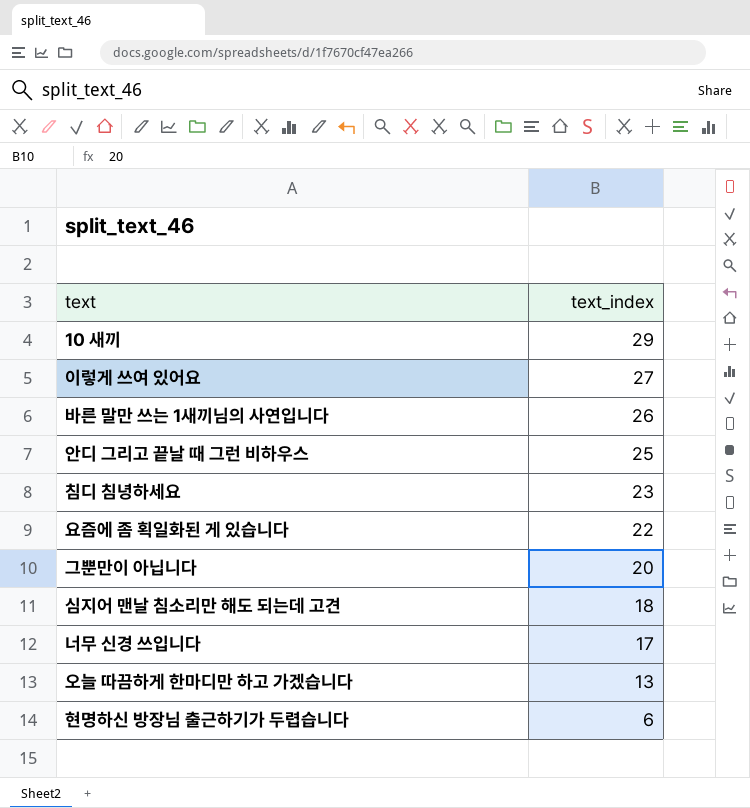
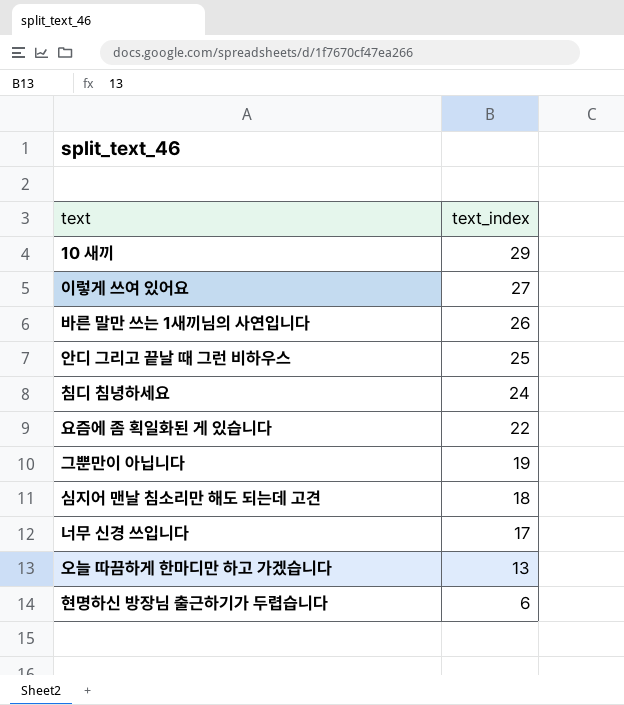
침디 침녕하세요 | text_index: 23 -> 24
그뿐만이 아닙니다 | text_index: 20 -> 19

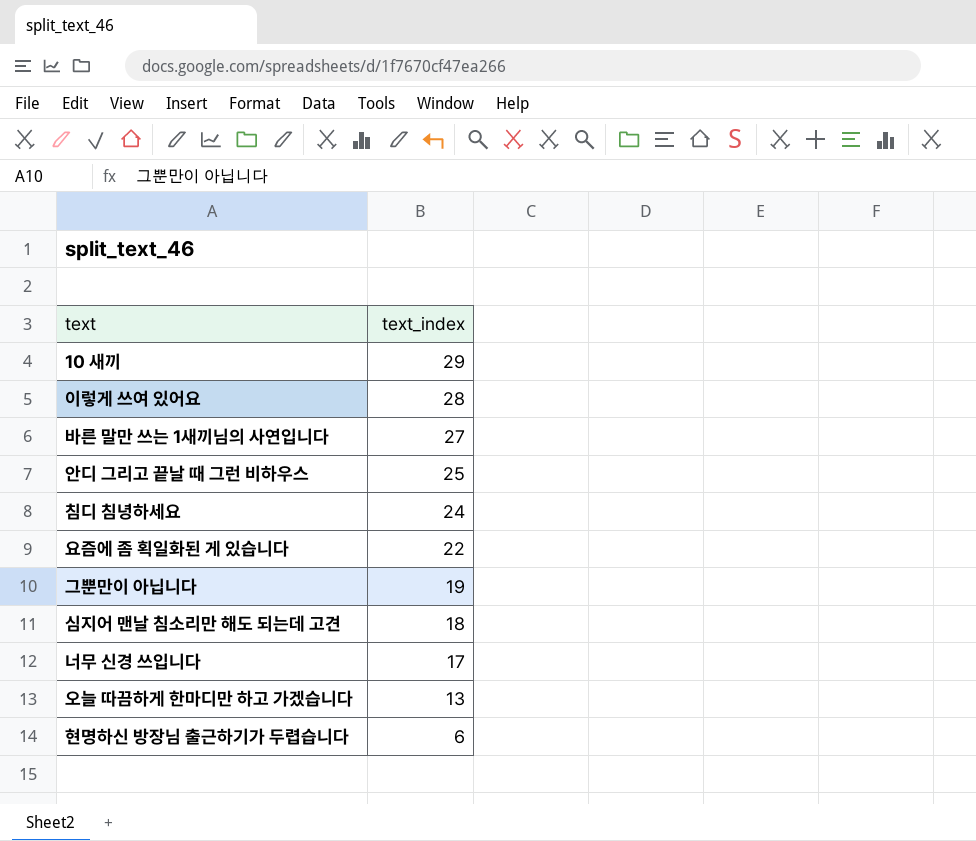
이렇게 쓰여 있어요 | text_index: 27 -> 28
바른 말만 쓰는 1새끼님의 사연입니다 | text_index: 26 -> 27

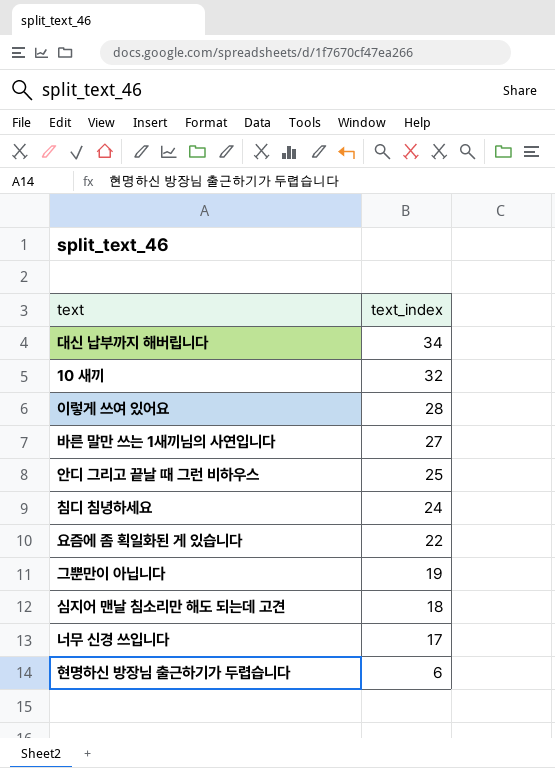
row 오늘 따끔하게 한마디만 하고 가겠습니다: 13 -> none
row 대신 납부까지 해버립니다: none -> 34
10 새끼 | text_index: 29 -> 32

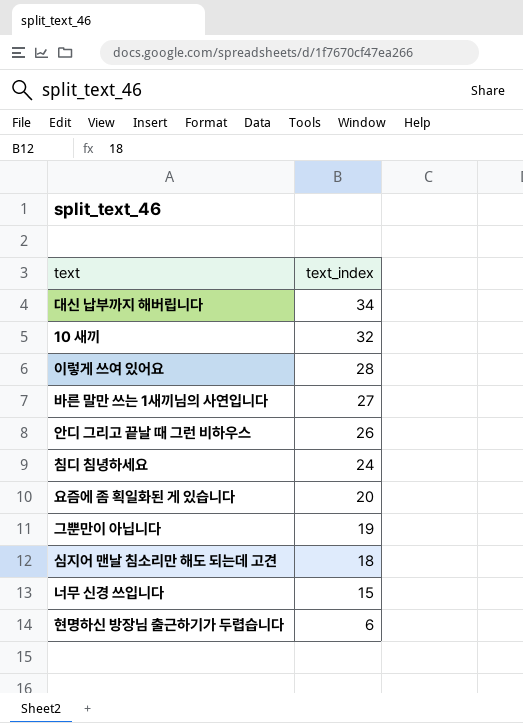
안디 그리고 끝날 때 그런 비하우스 | text_index: 25 -> 26
요즘에 좀 획일화된 게 있습니다 | text_index: 22 -> 20
너무 신경 쓰입니다 | text_index: 17 -> 15

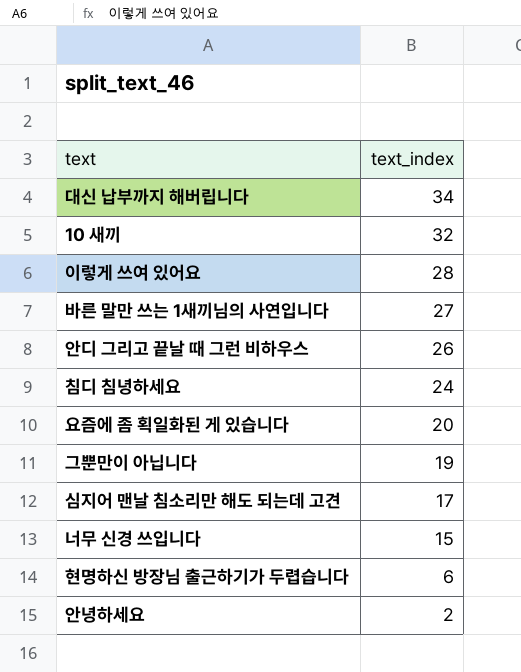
심지어 맨날 침소리만 해도 되는데 고견 | text_index: 18 -> 17
row 안녕하세요: none -> 2

